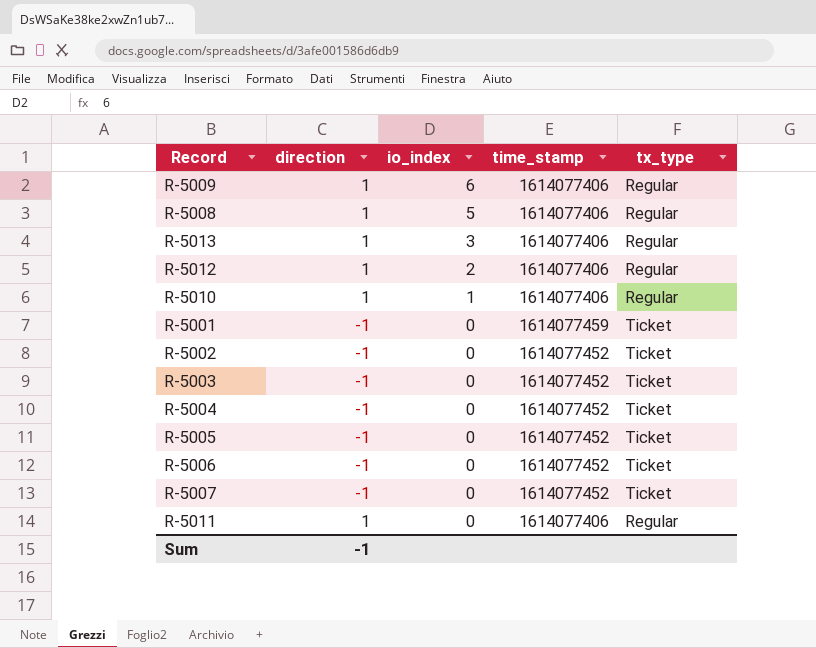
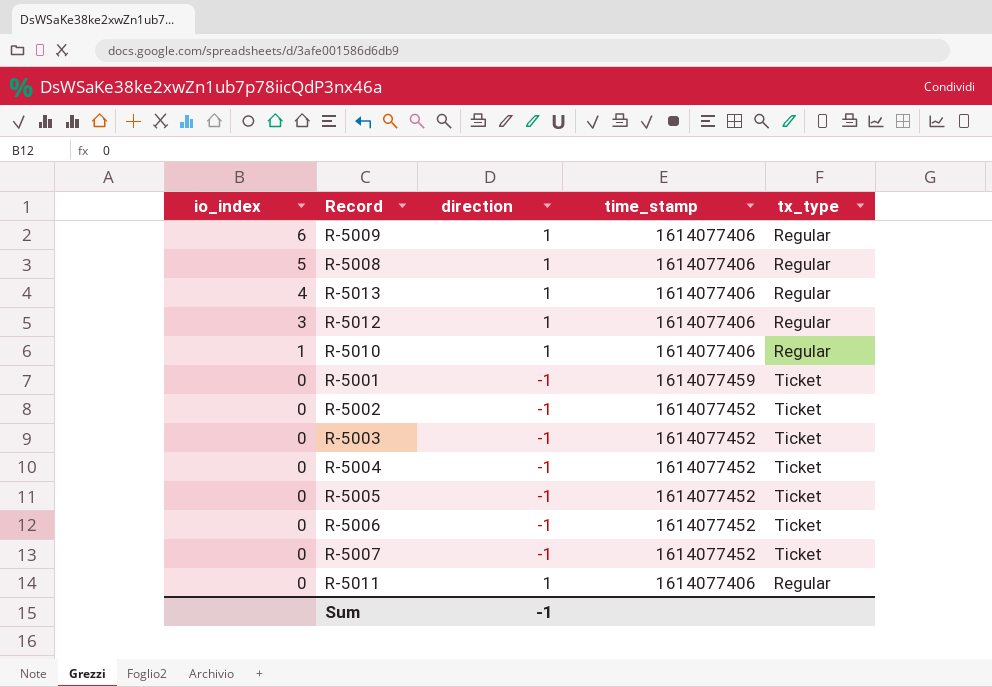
column io_index | position: 3 -> 1
R-5013 | io_index: 3 -> 4
R-5012 | io_index: 2 -> 3

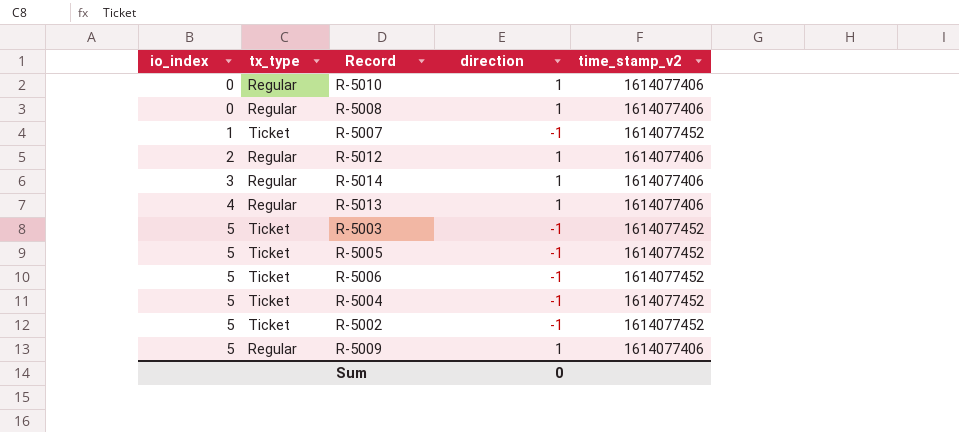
row order: io_index descending -> io_index ascending
column tx_type | position: 5 -> 2
column name: time_stamp -> time_stamp_v2
row R-5001: 0 | -1 | 1614077459 | Ticket -> none
row R-5011: 0 | 1 | 1614077406 | Regular -> none
R-5010 | io_index: 1 -> 0
R-5008 | io_index: 5 -> 0
R-5007 | io_index: 0 -> 1
R-5012 | io_index: 3 -> 2
row R-5014: none -> 3 | Regular | 1 | 1614077406
R-5003 | io_index: 0 -> 5
R-5005 | io_index: 0 -> 5
R-5006 | io_index: 0 -> 5
R-5004 | io_index: 0 -> 5
R-5002 | io_index: 0 -> 5
R-5009 | io_index: 6 -> 5
Sum | direction: -1 -> 0

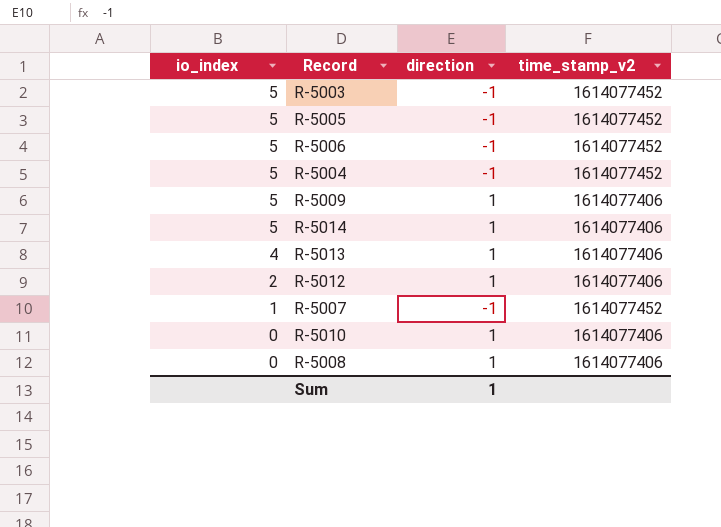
row order: io_index ascending -> io_index descending
column tx_type | position: 2 -> none
row R-5002: 5 | Ticket | -1 | 1614077452 -> none
R-5014 | io_index: 3 -> 5
Sum | direction: 0 -> 1

